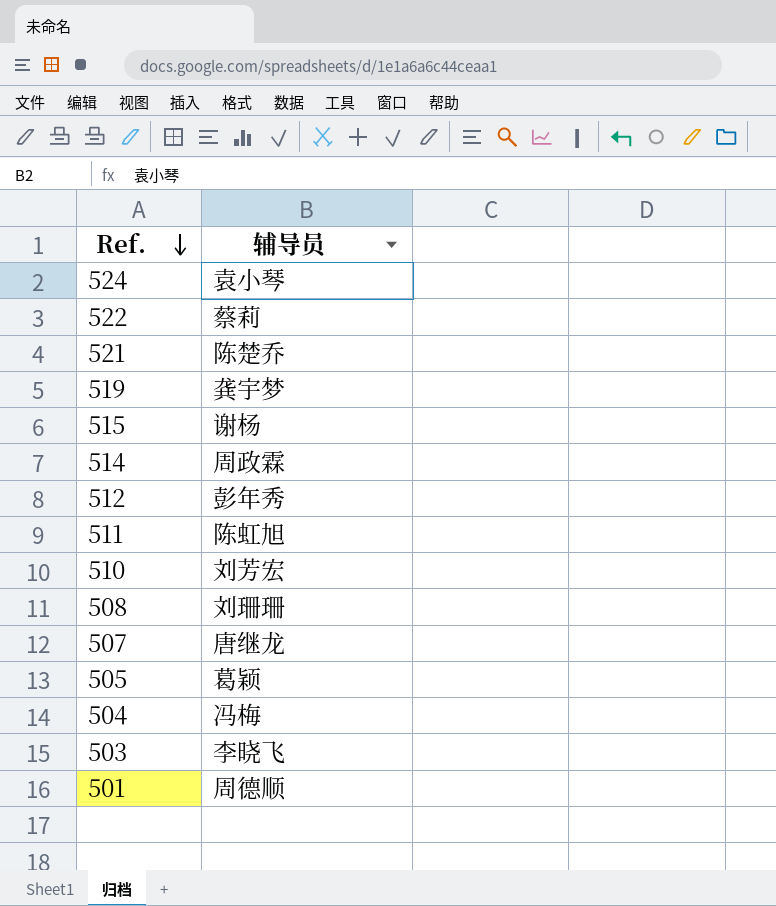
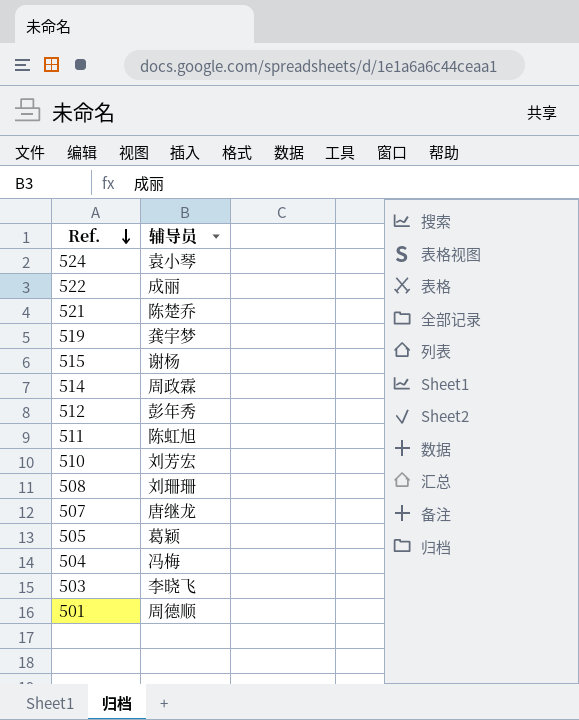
522 | 辅导员: 蔡莉 -> 成丽

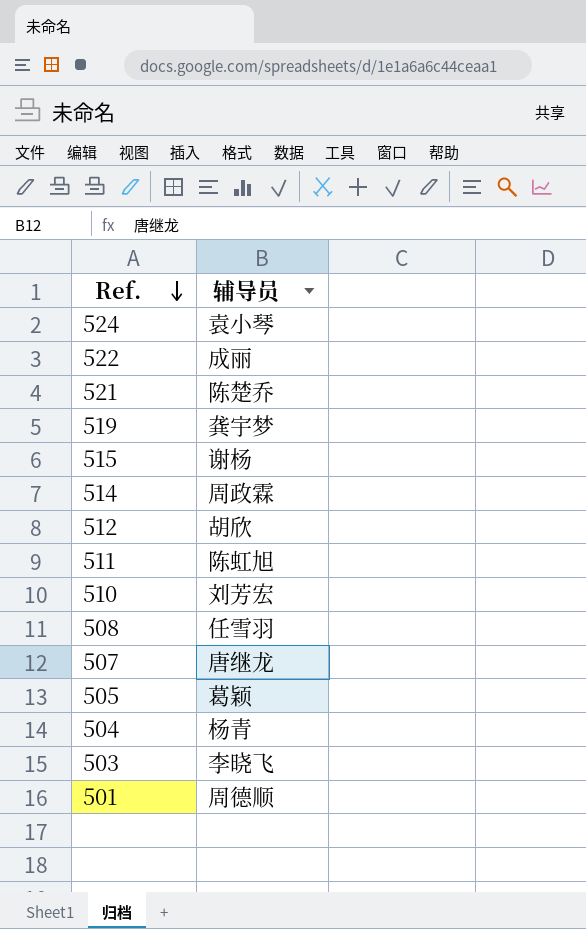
512 | 辅导员: 彭年秀 -> 胡欣
508 | 辅导员: 刘珊珊 -> 任雪羽
504 | 辅导员: 冯梅 -> 杨青

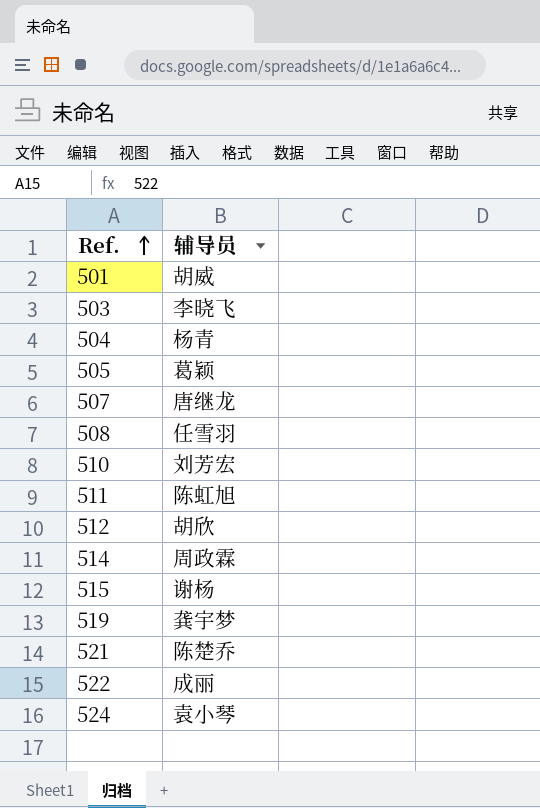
row order: Ref. descending -> Ref. ascending
501 | 辅导员: 周德顺 -> 胡威

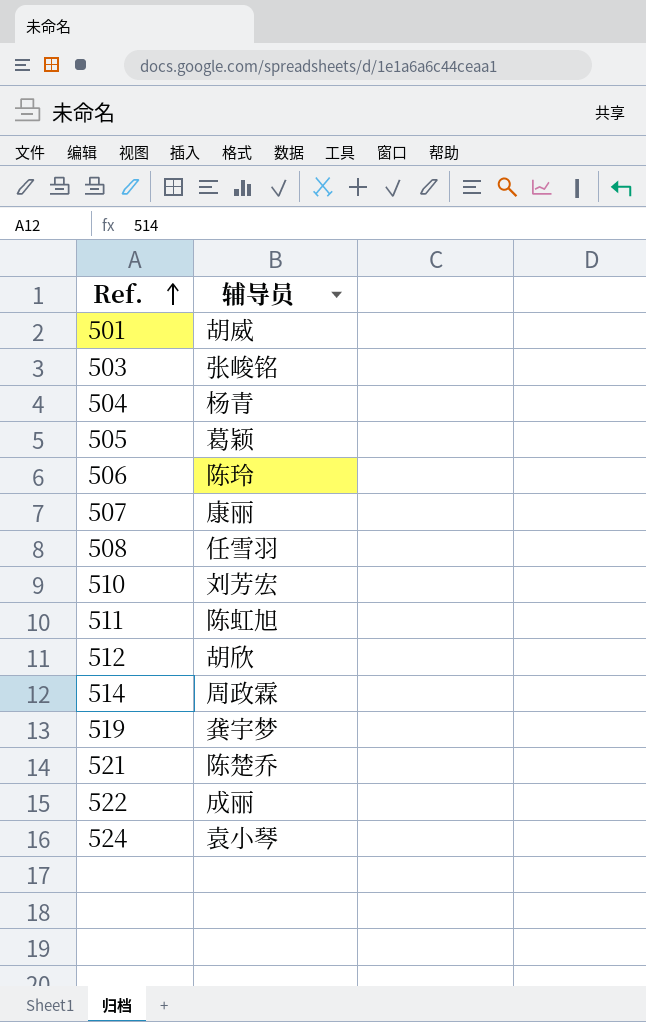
row 515: 谢杨 -> none
503 | 辅导员: 李晓飞 -> 张峻铭
row 506: none -> 陈玲
507 | 辅导员: 唐继龙 -> 康丽

